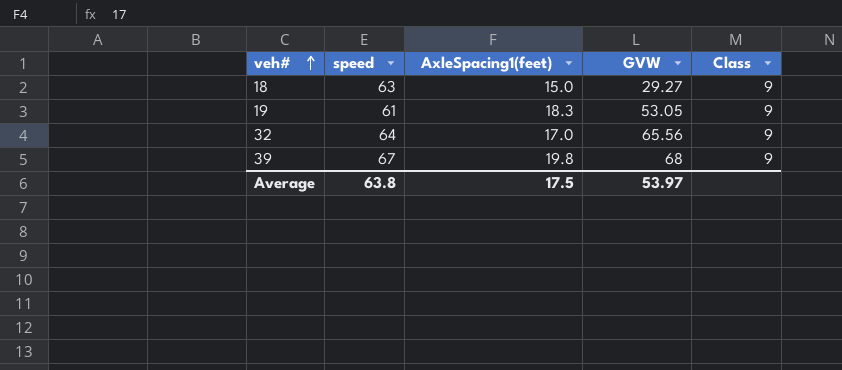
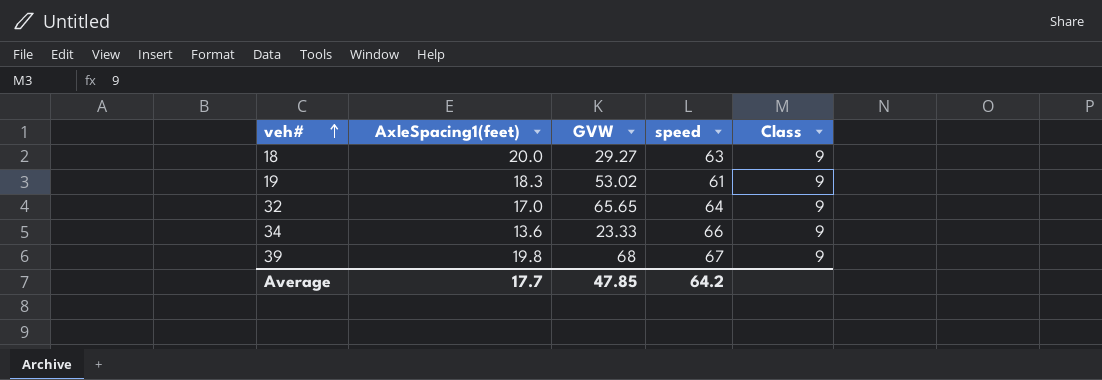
column speed | position: 2 -> 4
18 | AxleSpacing1(feet): 15.0 -> 20.0
19 | GVW: 53.05 -> 53.02
32 | GVW: 65.56 -> 65.65
row 34: none -> 13.6 | 23.33 | 66 | 9
Average | AxleSpacing1(feet): 17.5 -> 17.7
Average | GVW: 53.97 -> 47.85
Average | speed: 63.8 -> 64.2

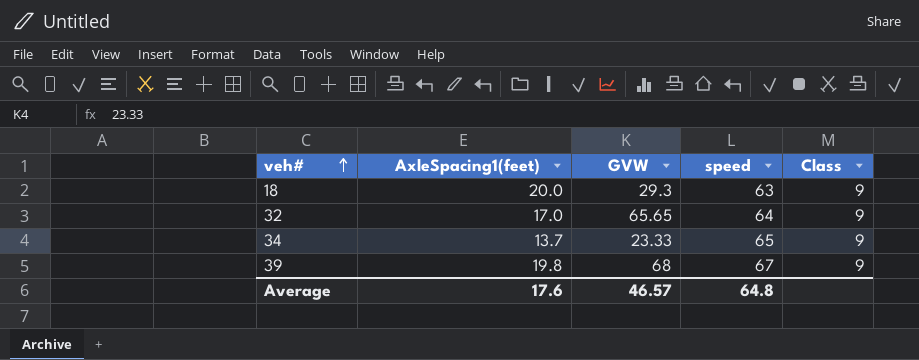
row 19: 18.3 | 53.02 | 61 | 9 -> none
18 | GVW: 29.27 -> 29.3
34 | AxleSpacing1(feet): 13.6 -> 13.7
34 | speed: 66 -> 65
Average | AxleSpacing1(feet): 17.7 -> 17.6
Average | GVW: 47.85 -> 46.57
Average | speed: 64.2 -> 64.8

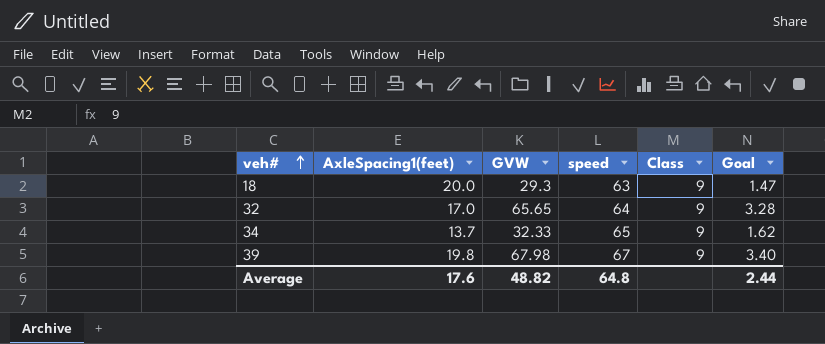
column Goal | formula: none -> [GVW] * 0.05
34 | GVW: 23.33 -> 32.33
39 | GVW: 68 -> 67.98
Average | GVW: 46.57 -> 48.82

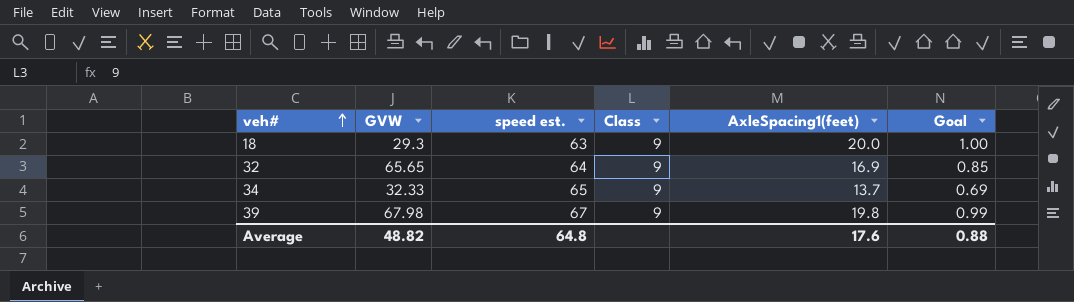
column name: speed -> speed est.
column AxleSpacing1(feet) | position: 2 -> 5
column Goal | formula: [GVW] * 0.05 -> [AxleSpacing1(feet)] * 0.05
32 | AxleSpacing1(feet): 17.0 -> 16.9
Average | Goal: 2.44 -> 0.88

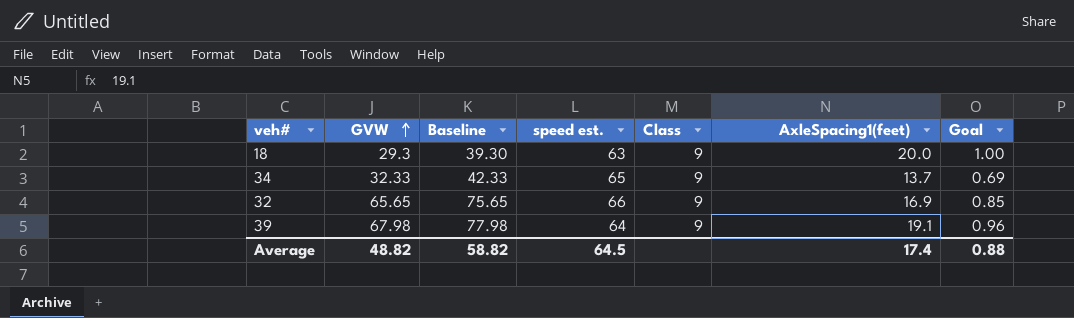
row order: veh# ascending -> GVW ascending
column Baseline | formula: none -> [GVW] + 10
32 | speed est.: 64 -> 66
39 | speed est.: 67 -> 64
39 | AxleSpacing1(feet): 19.8 -> 19.1
39 | Goal: 0.99 -> 0.96
Average | speed est.: 64.8 -> 64.5
Average | AxleSpacing1(feet): 17.6 -> 17.4

